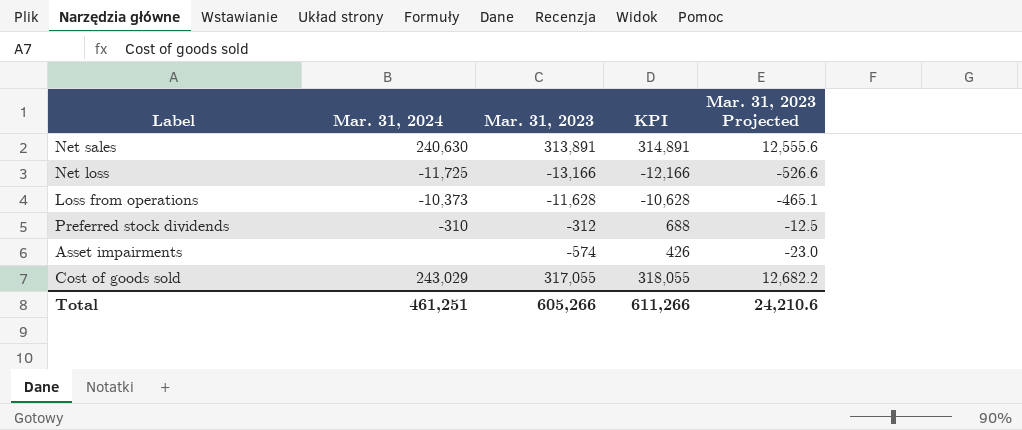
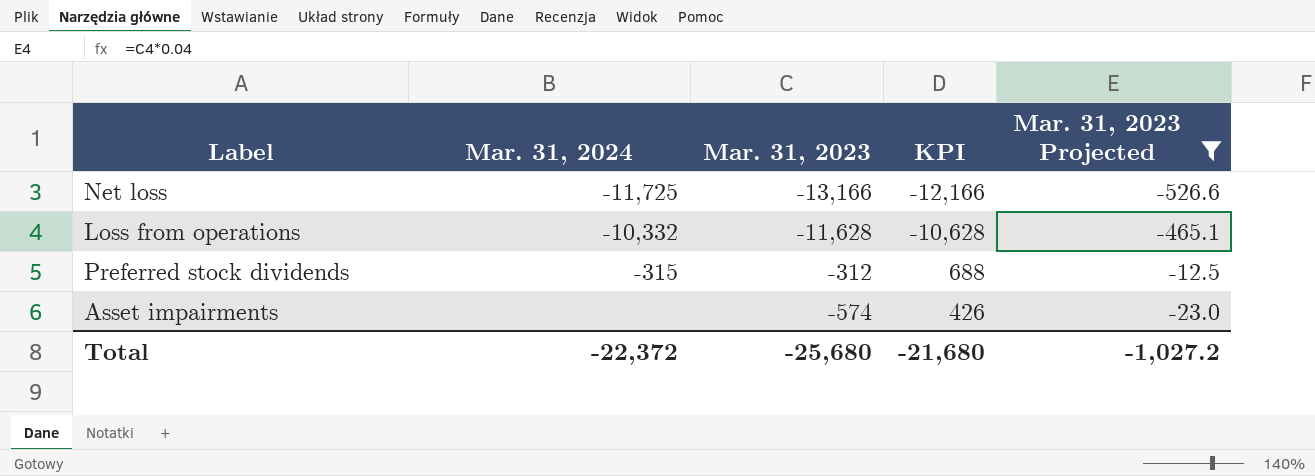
filter: none -> Mar. 31, 2023 Projected <= -12.5
Loss from operations | Mar. 31, 2024: -10,373 -> -10,332
Preferred stock dividends | Mar. 31, 2024: -310 -> -315
Total | Mar. 31, 2024: 461,251 -> -22,372
Total | Mar. 31, 2023: 605,266 -> -25,680
Total | KPI: 611,266 -> -21,680
Total | Mar. 31, 2023 Projected: 24,210.6 -> -1,027.2

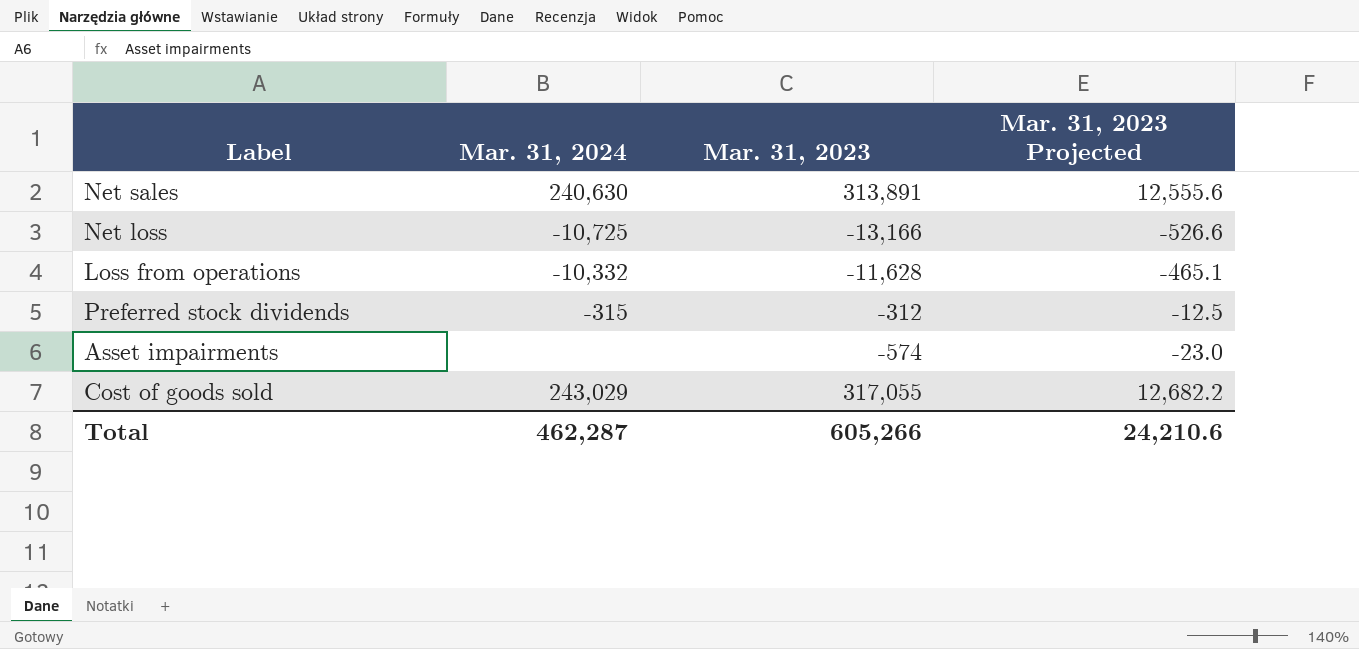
filter: Mar. 31, 2023 Projected <= -12.5 -> none
column KPI | formula: [Mar. 31, 2023] + 1000 -> none
Net loss | Mar. 31, 2024: -11,725 -> -10,725
Total | Mar. 31, 2024: -22,372 -> 462,287
Total | Mar. 31, 2023: -25,680 -> 605,266
Total | Mar. 31, 2023 Projected: -1,027.2 -> 24,210.6

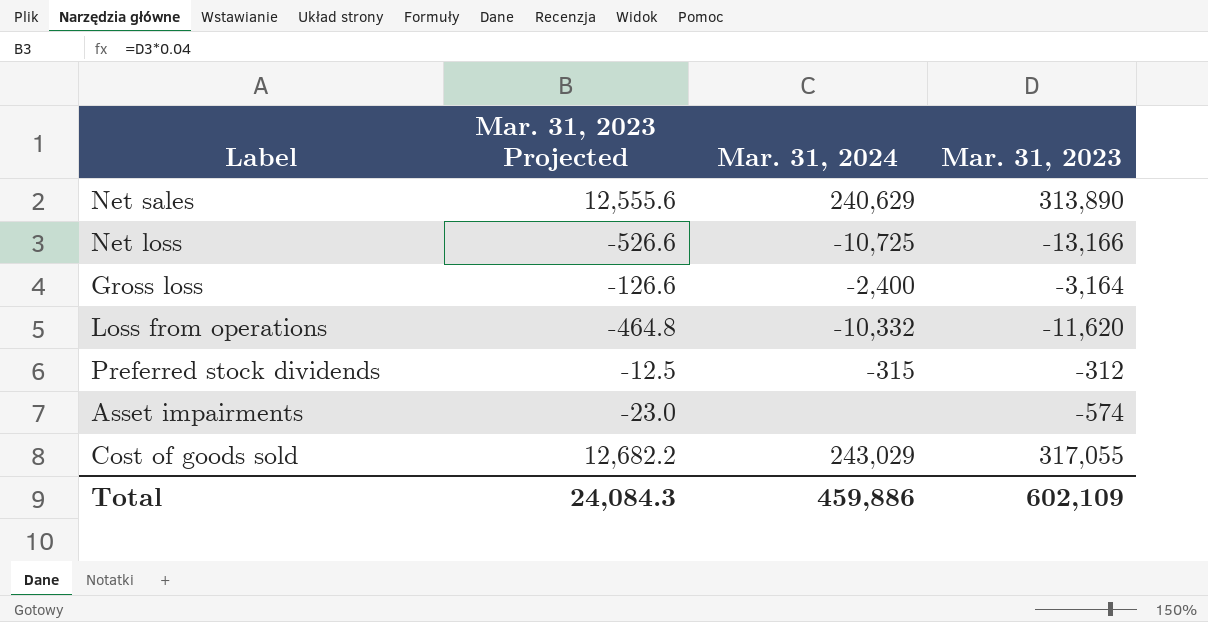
column Mar. 31, 2023 Projected | position: 4 -> 2
Net sales | Mar. 31, 2024: 240,630 -> 240,629
Net sales | Mar. 31, 2023: 313,891 -> 313,890
row Gross loss: none -> -126.6 | -2,400 | -3,164
Loss from operations | Mar. 31, 2023 Projected: -465.1 -> -464.8
Loss from operations | Mar. 31, 2023: -11,628 -> -11,620
Total | Mar. 31, 2023 Projected: 24,210.6 -> 24,084.3
Total | Mar. 31, 2024: 462,287 -> 459,886
Total | Mar. 31, 2023: 605,266 -> 602,109

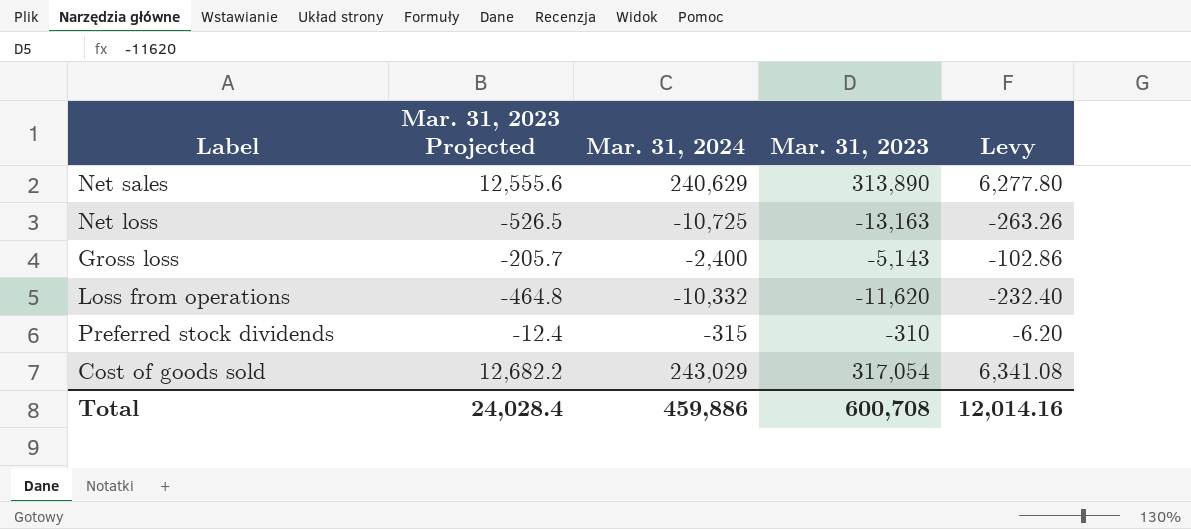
column Levy | formula: none -> [Mar. 31, 2023] * 0.02
row Asset impairments: -23.0 | none | -574 -> none
Net loss | Mar. 31, 2023 Projected: -526.6 -> -526.5
Net loss | Mar. 31, 2023: -13,166 -> -13,163
Gross loss | Mar. 31, 2023 Projected: -126.6 -> -205.7
Gross loss | Mar. 31, 2023: -3,164 -> -5,143
Preferred stock dividends | Mar. 31, 2023 Projected: -12.5 -> -12.4
Preferred stock dividends | Mar. 31, 2023: -312 -> -310
Cost of goods sold | Mar. 31, 2023: 317,055 -> 317,054
Total | Mar. 31, 2023 Projected: 24,084.3 -> 24,028.4
Total | Mar. 31, 2023: 602,109 -> 600,708

